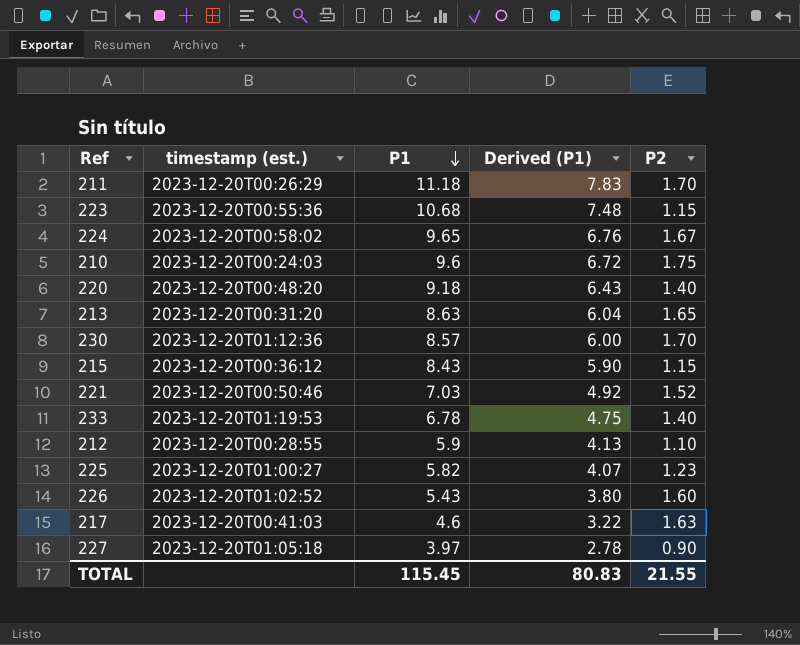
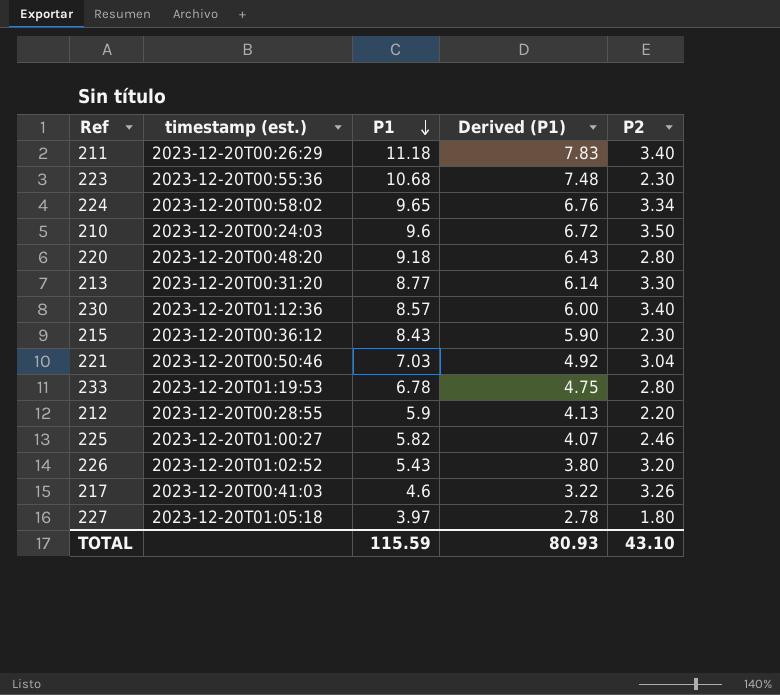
211 | P2: 1.70 -> 3.40
223 | P2: 1.15 -> 2.30
224 | P2: 1.67 -> 3.34
210 | P2: 1.75 -> 3.50
220 | P2: 1.40 -> 2.80
213 | P1: 8.63 -> 8.77
213 | Derived (P1): 6.04 -> 6.14
213 | P2: 1.65 -> 3.30
230 | P2: 1.70 -> 3.40
215 | P2: 1.15 -> 2.30
221 | P2: 1.52 -> 3.04
233 | P2: 1.40 -> 2.80
212 | P2: 1.10 -> 2.20
225 | P2: 1.23 -> 2.46
226 | P2: 1.60 -> 3.20
217 | P2: 1.63 -> 3.26
227 | P2: 0.90 -> 1.80
TOTAL | P1: 115.45 -> 115.59
TOTAL | Derived (P1): 80.83 -> 80.93
TOTAL | P2: 21.55 -> 43.10

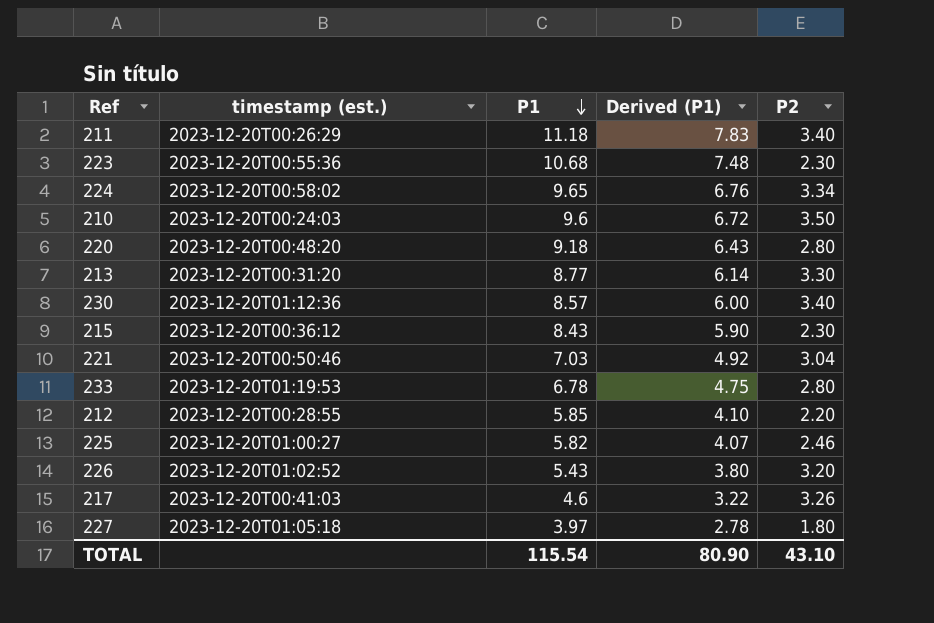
212 | P1: 5.9 -> 5.85
212 | Derived (P1): 4.13 -> 4.10
TOTAL | P1: 115.59 -> 115.54
TOTAL | Derived (P1): 80.93 -> 80.90

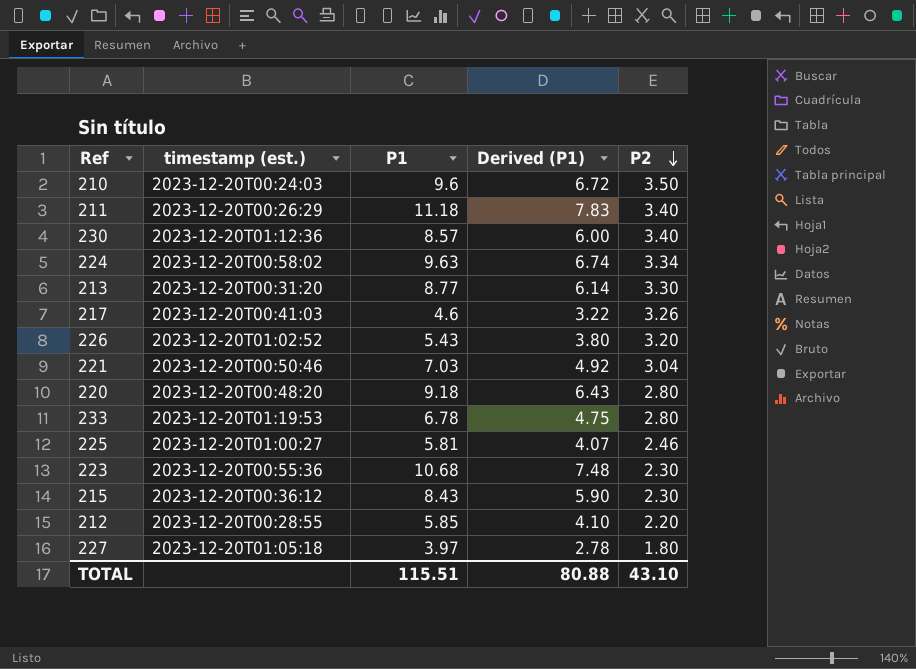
row order: P1 descending -> P2 descending
224 | P1: 9.65 -> 9.63
224 | Derived (P1): 6.76 -> 6.74
225 | P1: 5.82 -> 5.81
TOTAL | P1: 115.54 -> 115.51
TOTAL | Derived (P1): 80.90 -> 80.88

